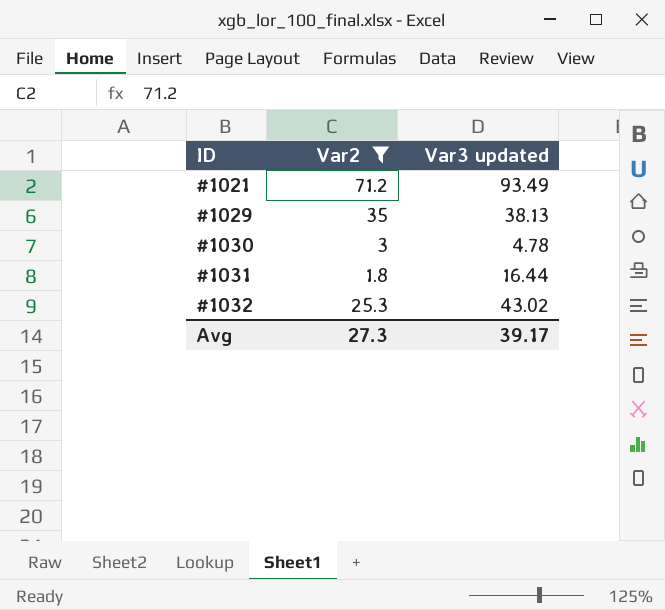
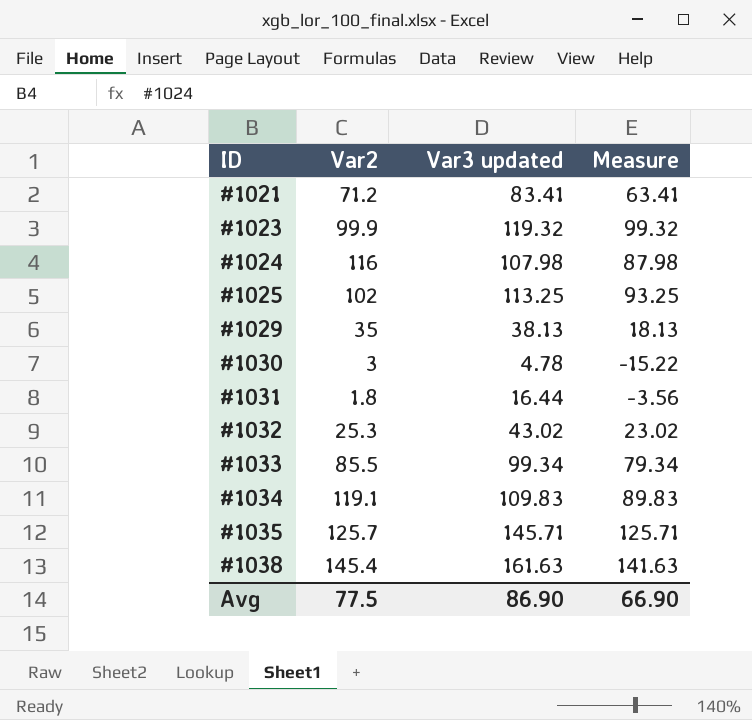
filter: Var2 <= 71.2 -> none
column Measure | formula: none -> [Var3 updated] - 20
#1021 | Var3 updated: 93.49 -> 83.41
Avg | Var2: 27.3 -> 77.5
Avg | Var3 updated: 39.17 -> 86.90

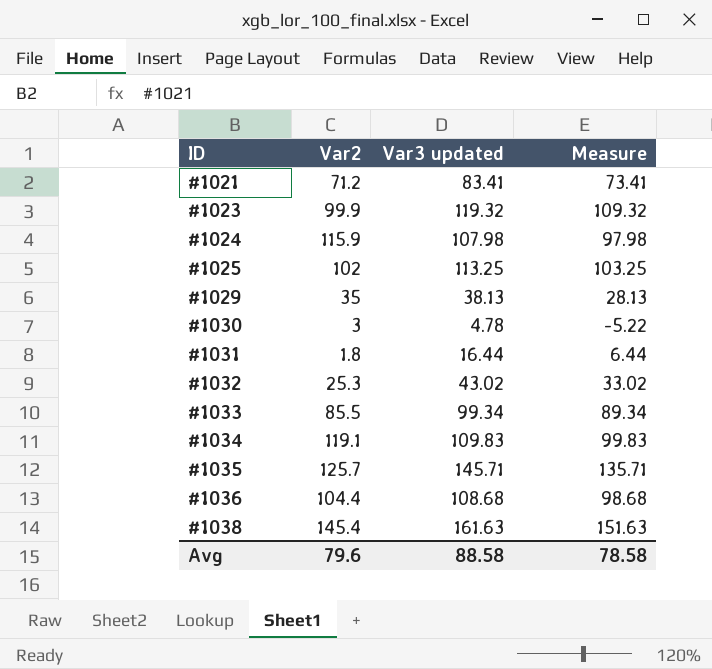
column Measure | formula: [Var3 updated] - 20 -> [Var3 updated] - 10
#1024 | Var2: 116 -> 115.9
row #1036: none -> 104.4 | 108.68 | 98.68
Avg | Var2: 77.5 -> 79.6
Avg | Var3 updated: 86.90 -> 88.58
Avg | Measure: 66.90 -> 78.58

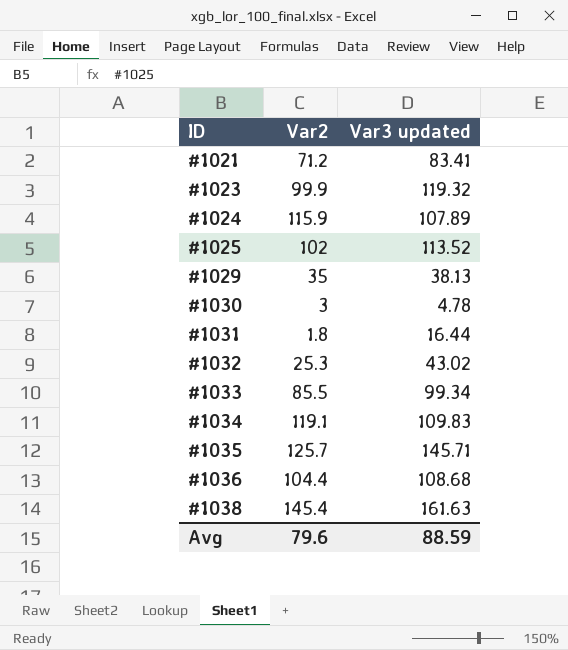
column Measure | formula: [Var3 updated] - 10 -> none
#1024 | Var3 updated: 107.98 -> 107.89
#1025 | Var3 updated: 113.25 -> 113.52
Avg | Var3 updated: 88.58 -> 88.59

